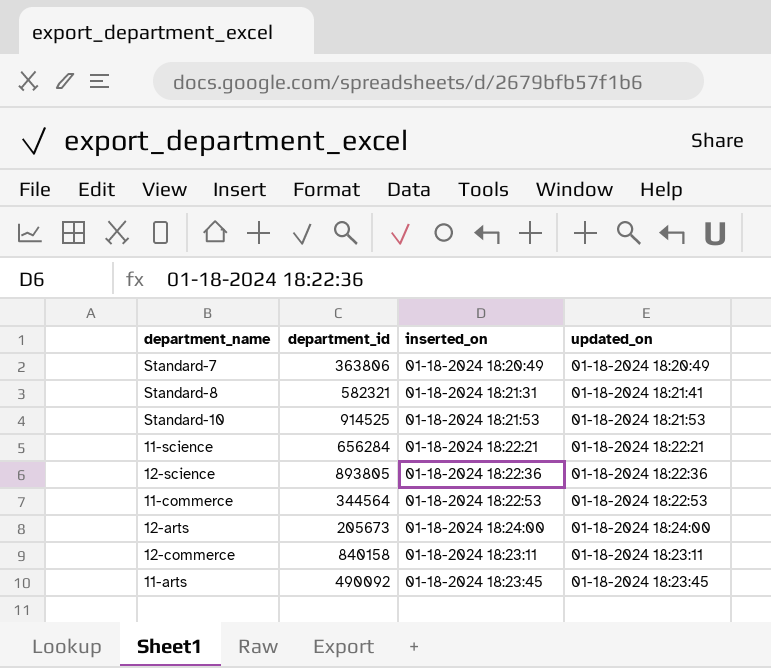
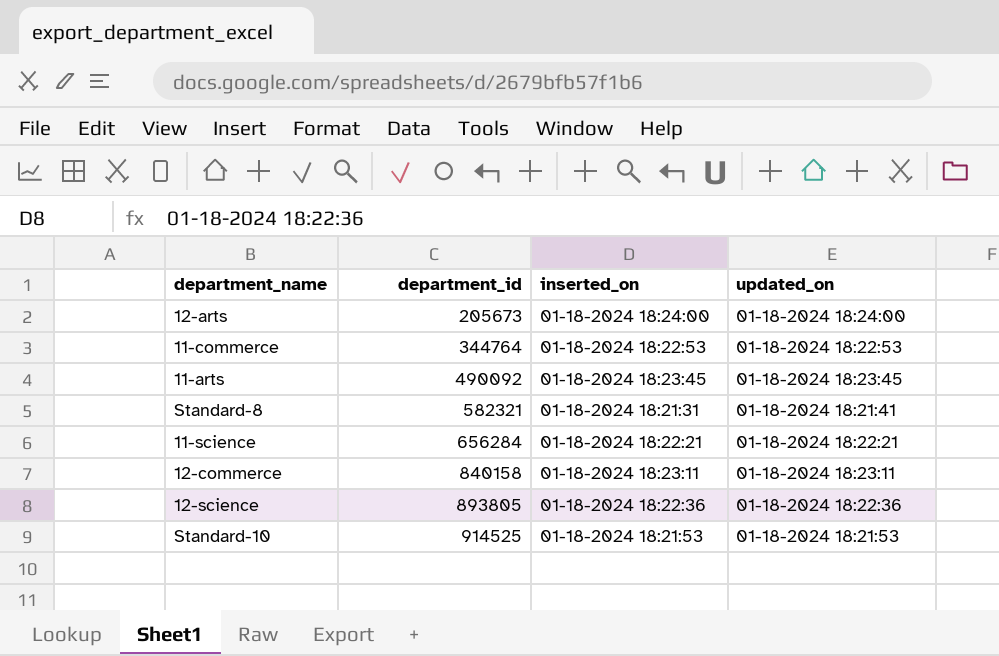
row order: none -> department_id ascending
row Standard-7: 363806 | 01-18-2024 18:20:49 | 01-18-2024 18:20:49 -> none
11-commerce | department_id: 344564 -> 344764

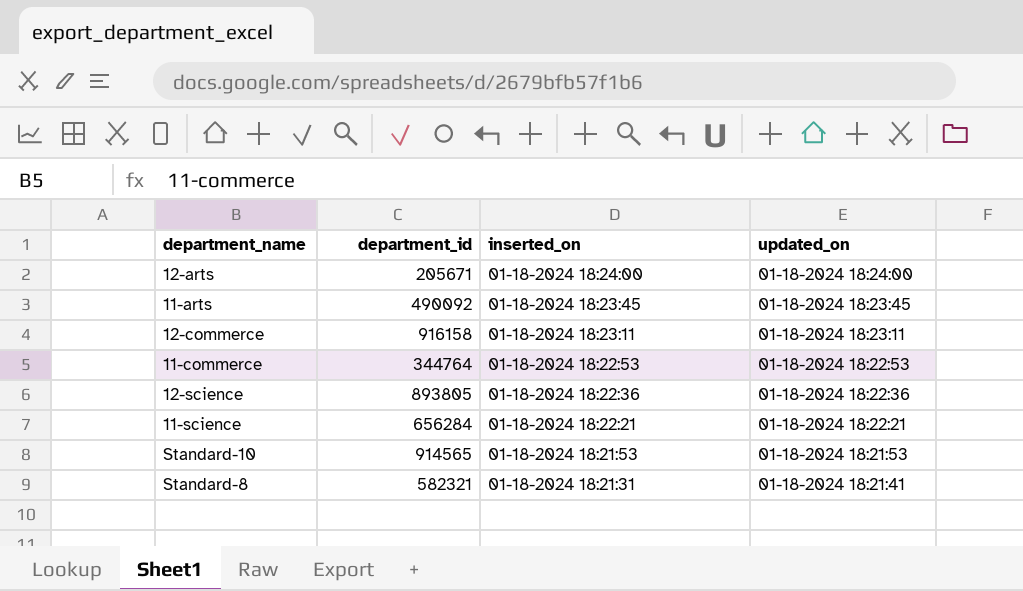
row order: department_id ascending -> inserted_on descending
12-arts | department_id: 205673 -> 205671
12-commerce | department_id: 840158 -> 916158
Standard-10 | department_id: 914525 -> 914565

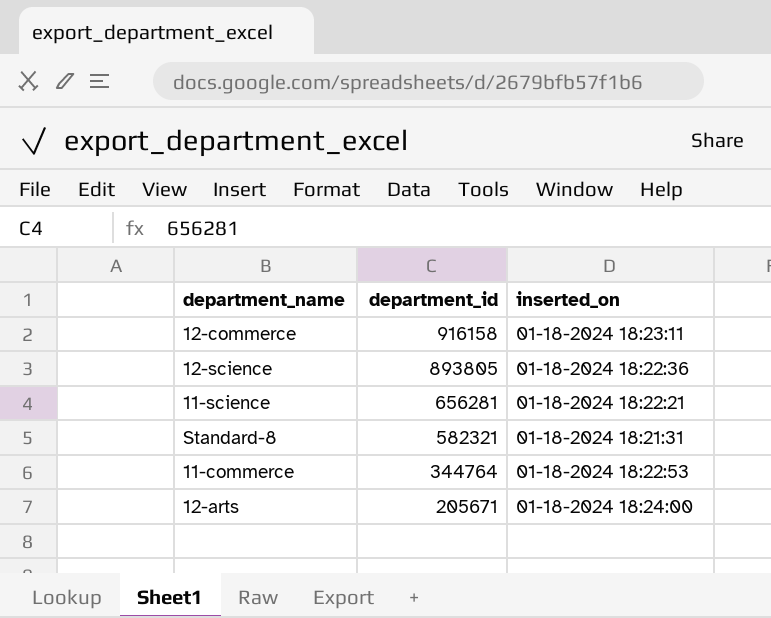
row order: inserted_on descending -> department_id descending
column updated_on | position: 4 -> none
row 11-arts: 490092 | 01-18-2024 18:23:45 | 01-18-2024 18:23:45 -> none
row Standard-10: 914565 | 01-18-2024 18:21:53 | 01-18-2024 18:21:53 -> none
11-science | department_id: 656284 -> 656281

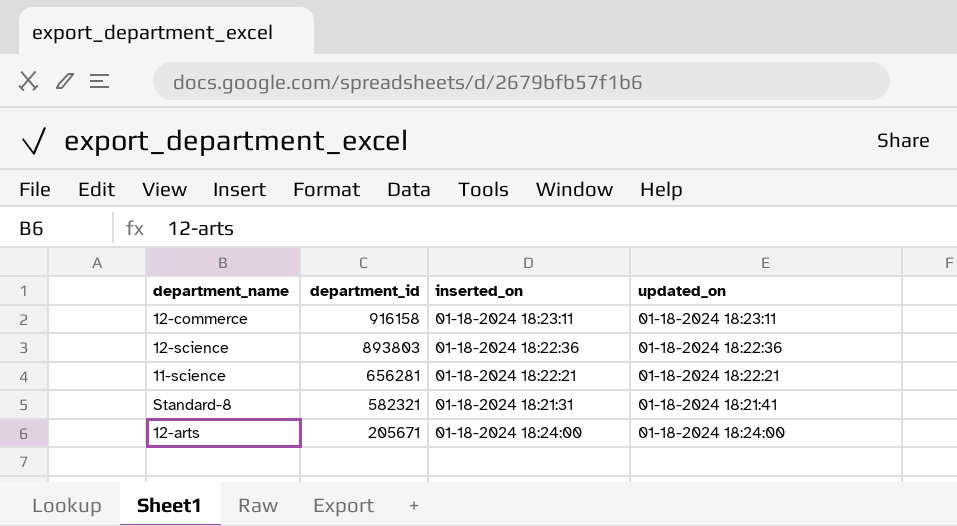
column updated_on | position: none -> 4
row 11-commerce: 344764 | 01-18-2024 18:22:53 -> none
12-science | department_id: 893805 -> 893803

